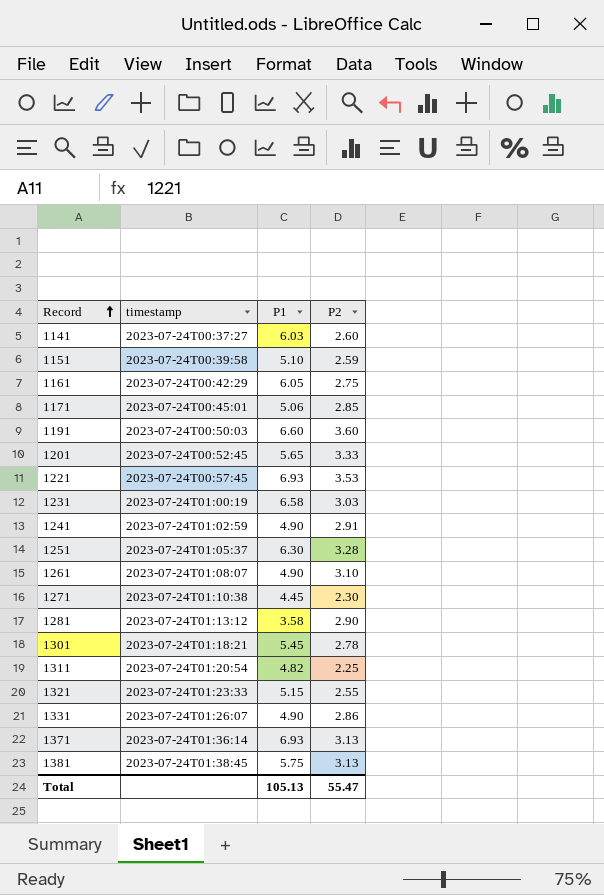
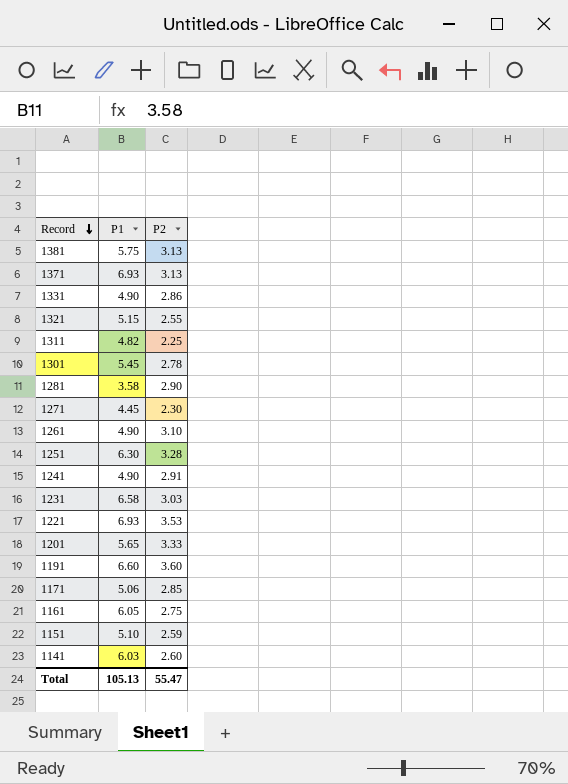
row order: Record ascending -> Record descending
column timestamp | position: 2 -> none

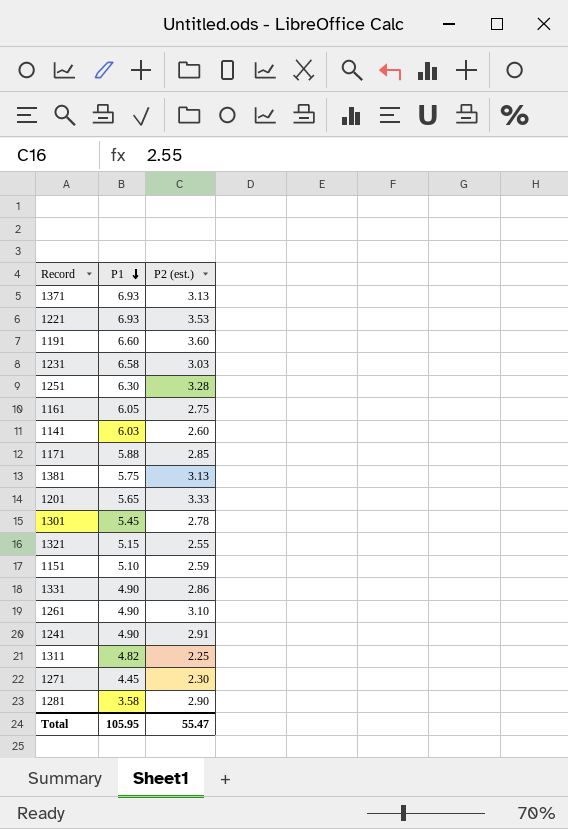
row order: Record descending -> P1 descending
column name: P2 -> P2 (est.)
1171 | P1: 5.06 -> 5.88
Total | P1: 105.13 -> 105.95

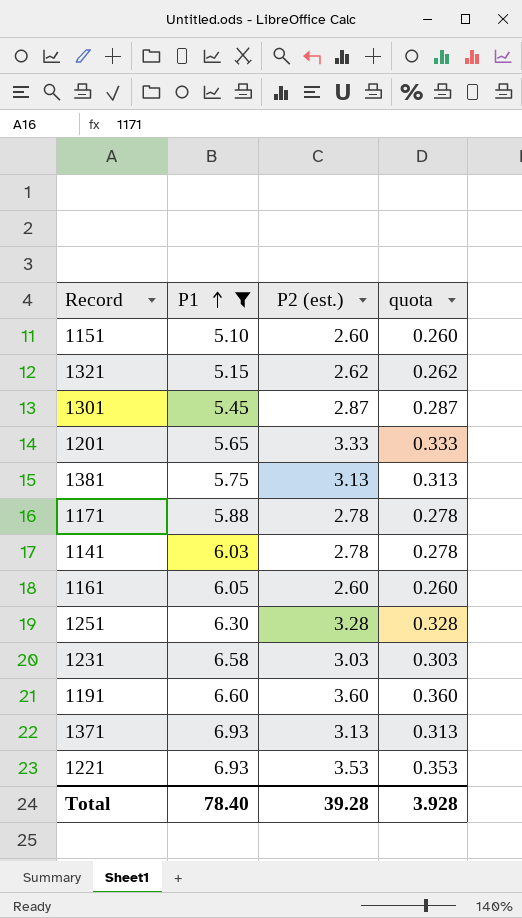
filter: none -> P1 >= 5.10
row order: P1 descending -> P1 ascending
column quota | formula: none -> [P2 (est.)] * 0.1
1151 | P2 (est.): 2.59 -> 2.60
1321 | P2 (est.): 2.55 -> 2.62
1301 | P2 (est.): 2.78 -> 2.87
1171 | P2 (est.): 2.85 -> 2.78
1141 | P2 (est.): 2.60 -> 2.78
1161 | P2 (est.): 2.75 -> 2.60
Total | P1: 105.95 -> 78.40
Total | P2 (est.): 55.47 -> 39.28

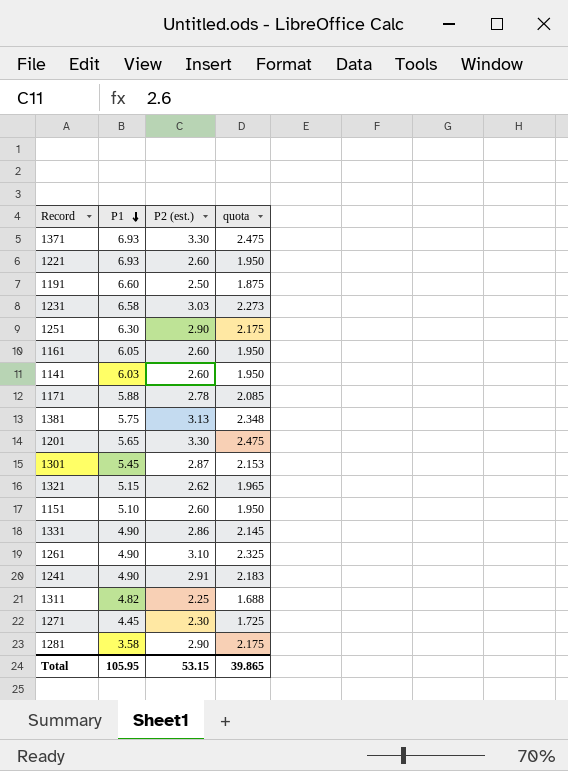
filter: P1 >= 5.10 -> none
row order: P1 ascending -> P1 descending
column quota | formula: [P2 (est.)] * 0.1 -> [P2 (est.)] * 0.75
1371 | P2 (est.): 3.13 -> 3.30
1221 | P2 (est.): 3.53 -> 2.60
1191 | P2 (est.): 3.60 -> 2.50
1251 | P2 (est.): 3.28 -> 2.90
1141 | P2 (est.): 2.78 -> 2.60
1201 | P2 (est.): 3.33 -> 3.30
Total | P1: 78.40 -> 105.95
Total | P2 (est.): 39.28 -> 53.15
Total | quota: 3.928 -> 39.865

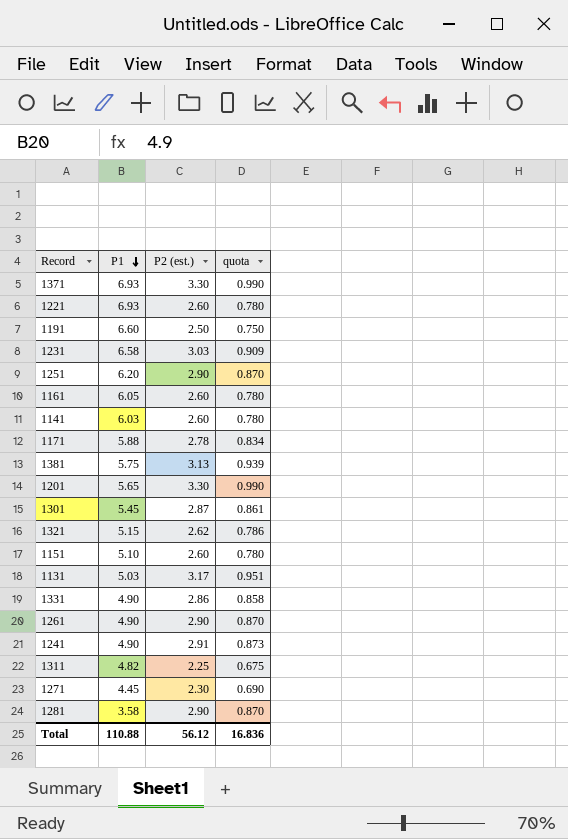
column quota | formula: [P2 (est.)] * 0.75 -> [P2 (est.)] * 0.3
1251 | P1: 6.30 -> 6.20
row 1131: none -> 5.03 | 3.17 | 0.951
1261 | P2 (est.): 3.10 -> 2.90
Total | P1: 105.95 -> 110.88
Total | P2 (est.): 53.15 -> 56.12
Total | quota: 39.865 -> 16.836

